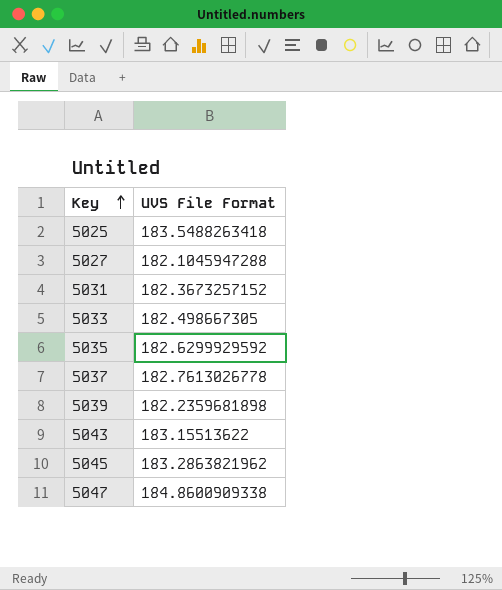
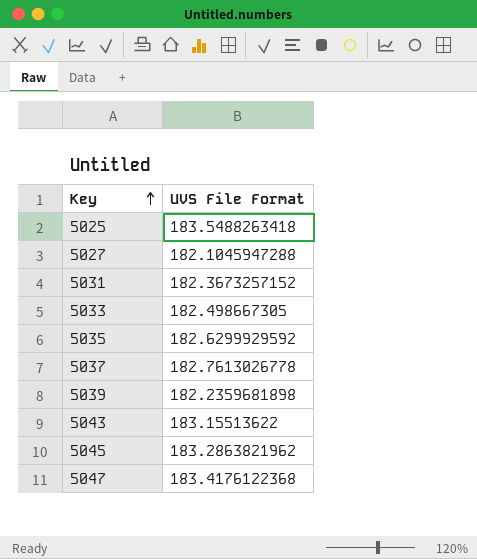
5047 | UVS File Format: 184.8600909338 -> 183.4176122368

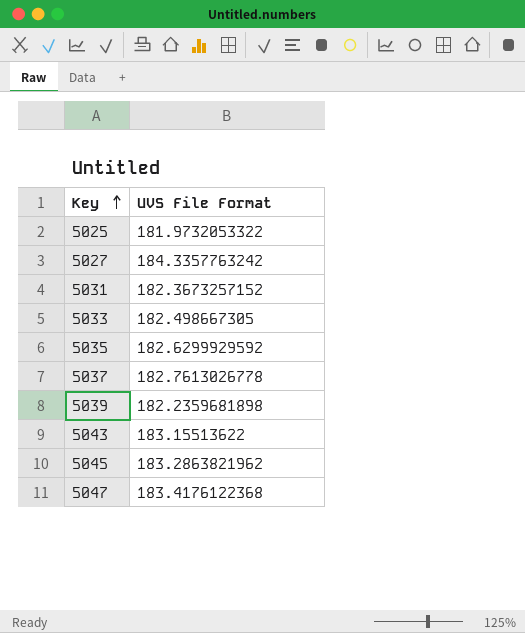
5025 | UVS File Format: 183.5488263418 -> 181.9732053322
5027 | UVS File Format: 182.1045947288 -> 184.3357763242

